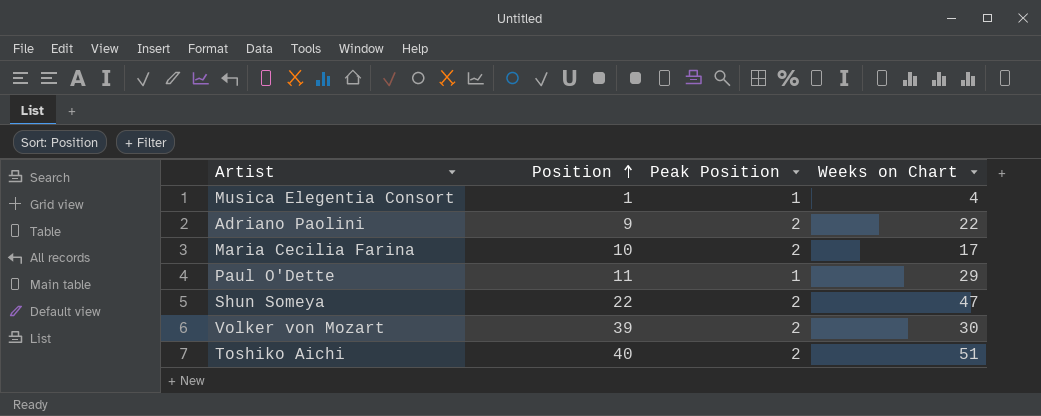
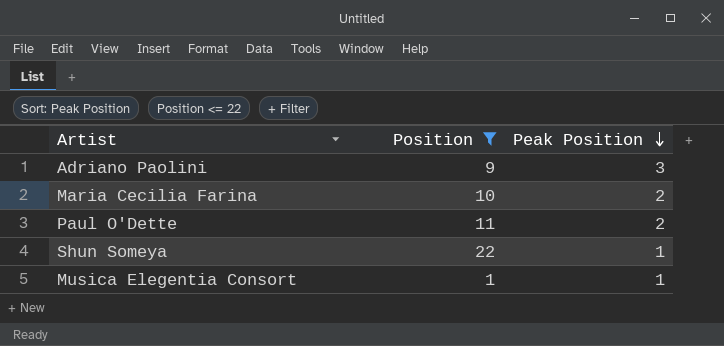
filter: none -> Position <= 22
row order: Position ascending -> Peak Position descending
column Weeks on Chart | position: 4 -> none
Adriano Paolini | Peak Position: 2 -> 3
Paul O'Dette | Peak Position: 1 -> 2
Shun Someya | Peak Position: 2 -> 1

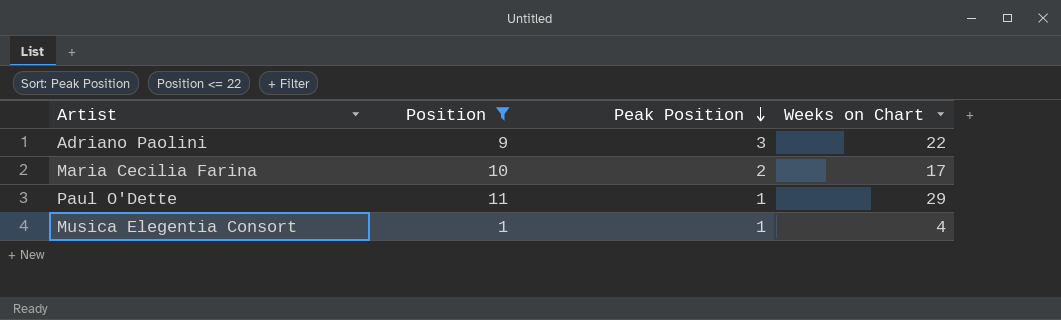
column Weeks on Chart | position: none -> 4
row Shun Someya: 22 | 1 -> none
Paul O'Dette | Peak Position: 2 -> 1

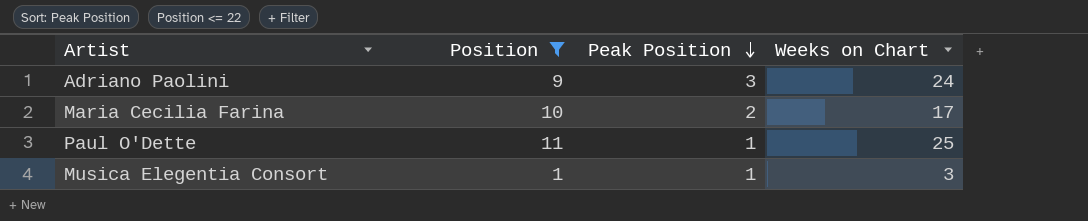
Adriano Paolini | Weeks on Chart: 22 -> 24
Paul O'Dette | Weeks on Chart: 29 -> 25
Musica Elegentia Consort | Weeks on Chart: 4 -> 3

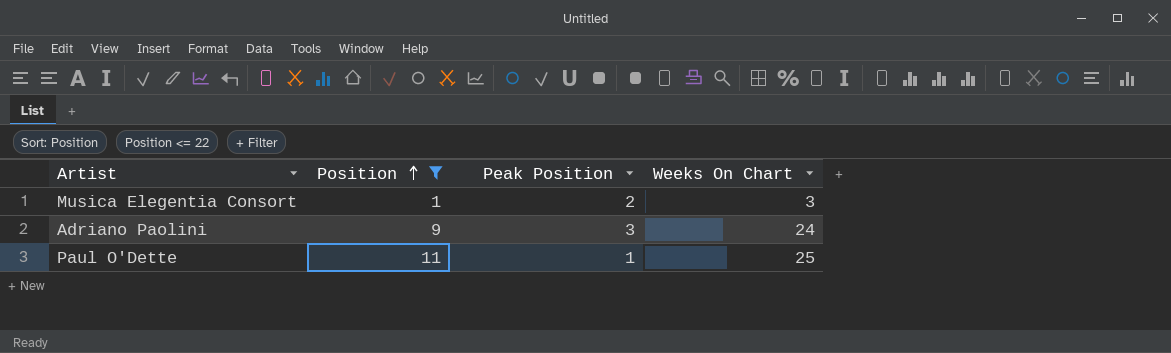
row order: Peak Position descending -> Position ascending
column name: Weeks on Chart -> Weeks On Chart
row Maria Cecilia Farina: 10 | 2 | 17 -> none
Musica Elegentia Consort | Peak Position: 1 -> 2

